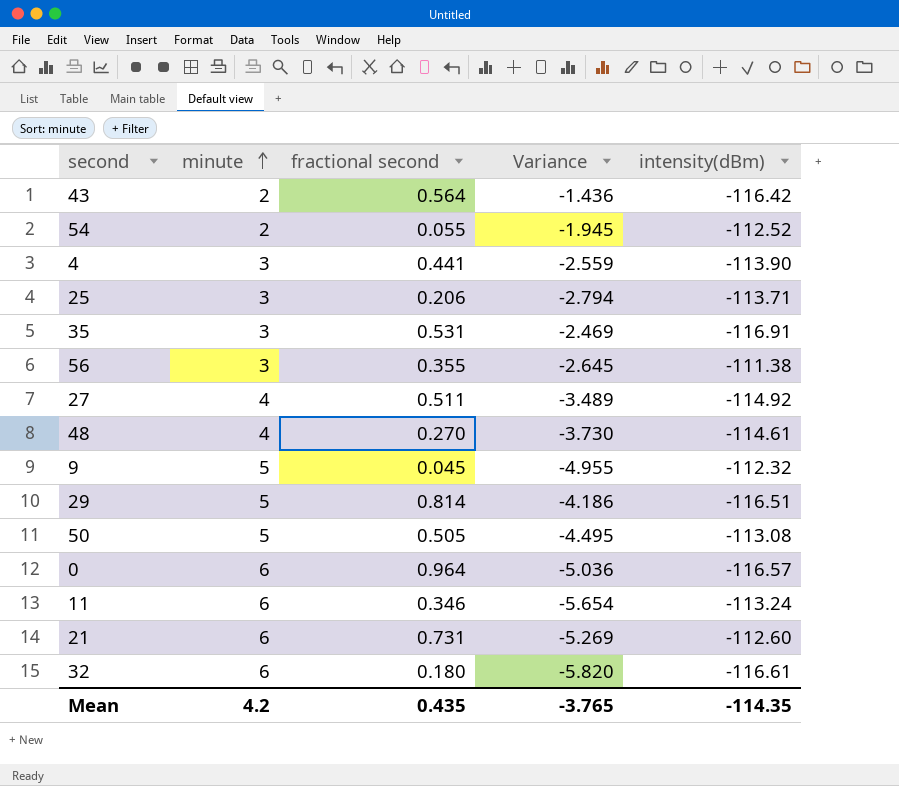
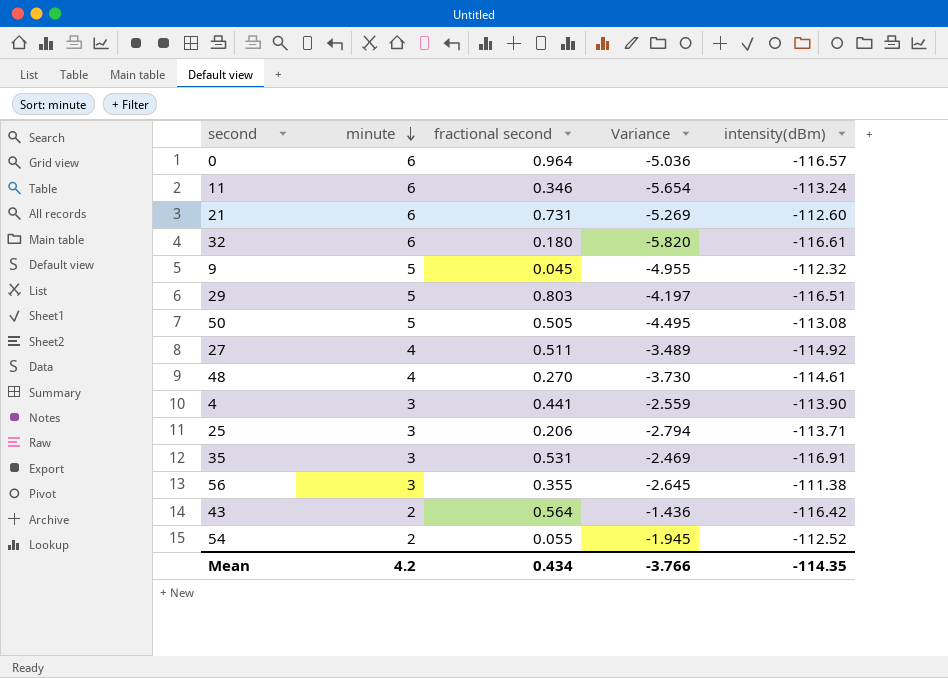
row order: minute ascending -> minute descending
29 | fractional second: 0.814 -> 0.803
29 | Variance: -4.186 -> -4.197
Mean | fractional second: 0.435 -> 0.434
Mean | Variance: -3.765 -> -3.766

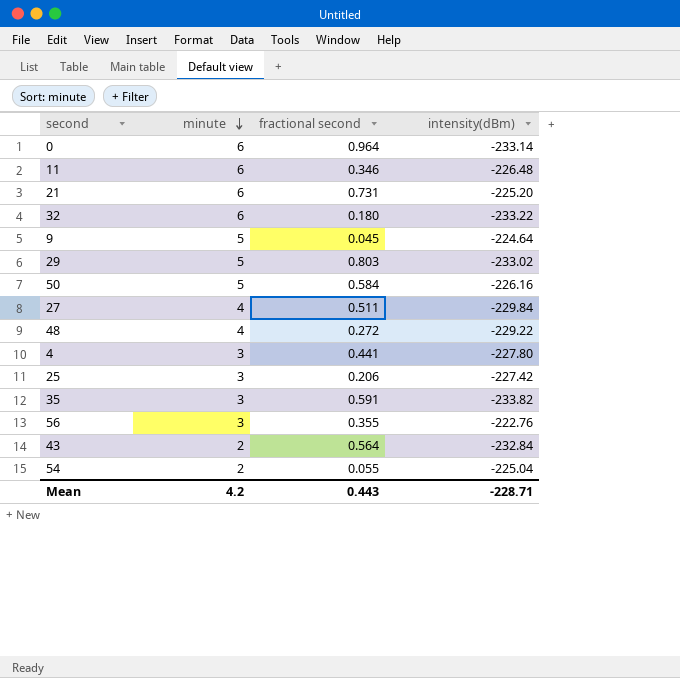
column Variance | formula: [fractional second] - [minute] -> none
0 | intensity(dBm): -116.57 -> -233.14
11 | intensity(dBm): -113.24 -> -226.48
21 | intensity(dBm): -112.60 -> -225.20
32 | intensity(dBm): -116.61 -> -233.22
9 | intensity(dBm): -112.32 -> -224.64
29 | intensity(dBm): -116.51 -> -233.02
50 | fractional second: 0.505 -> 0.584
50 | intensity(dBm): -113.08 -> -226.16
27 | intensity(dBm): -114.92 -> -229.84
48 | fractional second: 0.270 -> 0.272
48 | intensity(dBm): -114.61 -> -229.22
4 | intensity(dBm): -113.90 -> -227.80
25 | intensity(dBm): -113.71 -> -227.42
35 | fractional second: 0.531 -> 0.591
35 | intensity(dBm): -116.91 -> -233.82
56 | intensity(dBm): -111.38 -> -222.76
43 | intensity(dBm): -116.42 -> -232.84
54 | intensity(dBm): -112.52 -> -225.04
Mean | fractional second: 0.434 -> 0.443
Mean | intensity(dBm): -114.35 -> -228.71

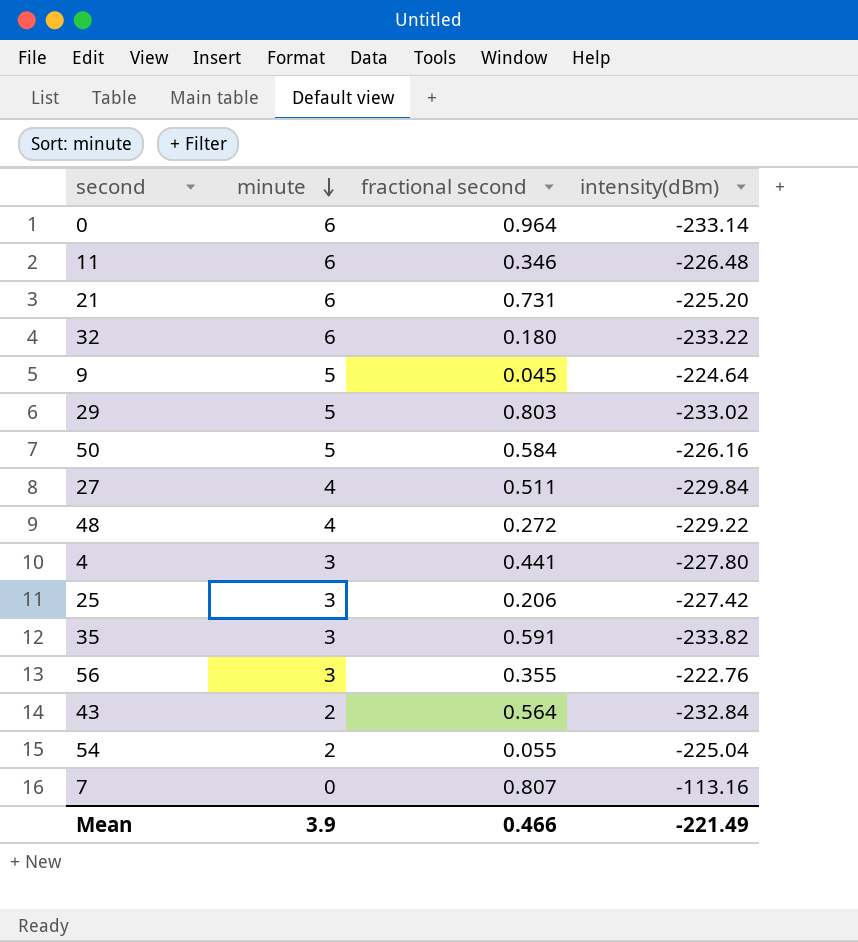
row 7: none -> 0 | 0.807 | -113.16
Mean | minute: 4.2 -> 3.9
Mean | fractional second: 0.443 -> 0.466
Mean | intensity(dBm): -228.71 -> -221.49

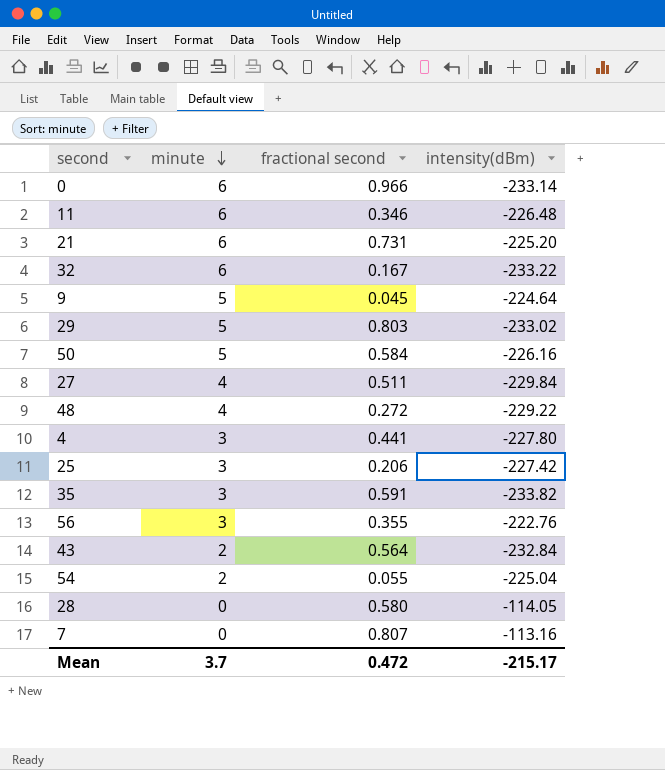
0 | fractional second: 0.964 -> 0.966
32 | fractional second: 0.180 -> 0.167
row 28: none -> 0 | 0.580 | -114.05
Mean | minute: 3.9 -> 3.7
Mean | fractional second: 0.466 -> 0.472
Mean | intensity(dBm): -221.49 -> -215.17

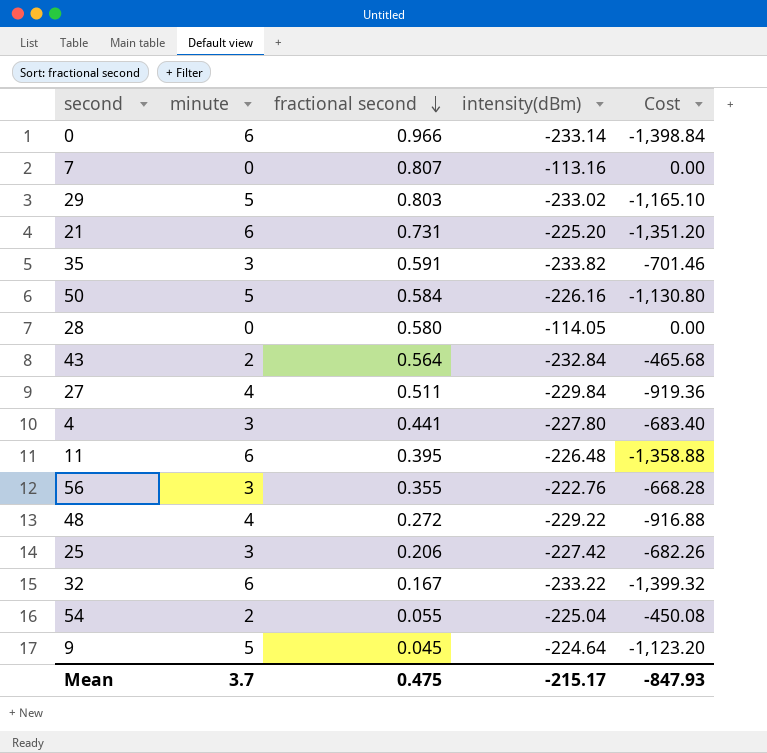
row order: minute descending -> fractional second descending
column Cost | formula: none -> [minute] * [intensity(dBm)]
11 | fractional second: 0.346 -> 0.395
Mean | fractional second: 0.472 -> 0.475

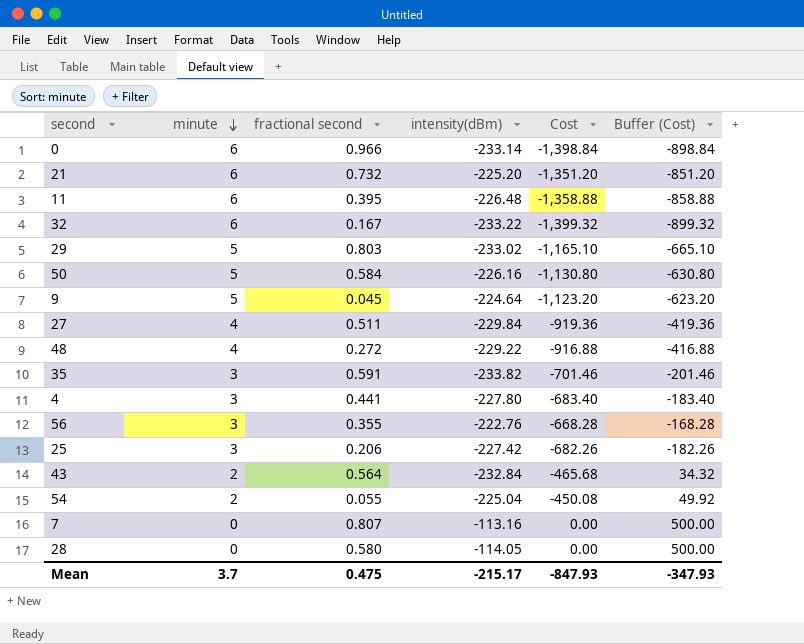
row order: fractional second descending -> minute descending
column Buffer (Cost) | formula: none -> [Cost] + 500
21 | fractional second: 0.731 -> 0.732

